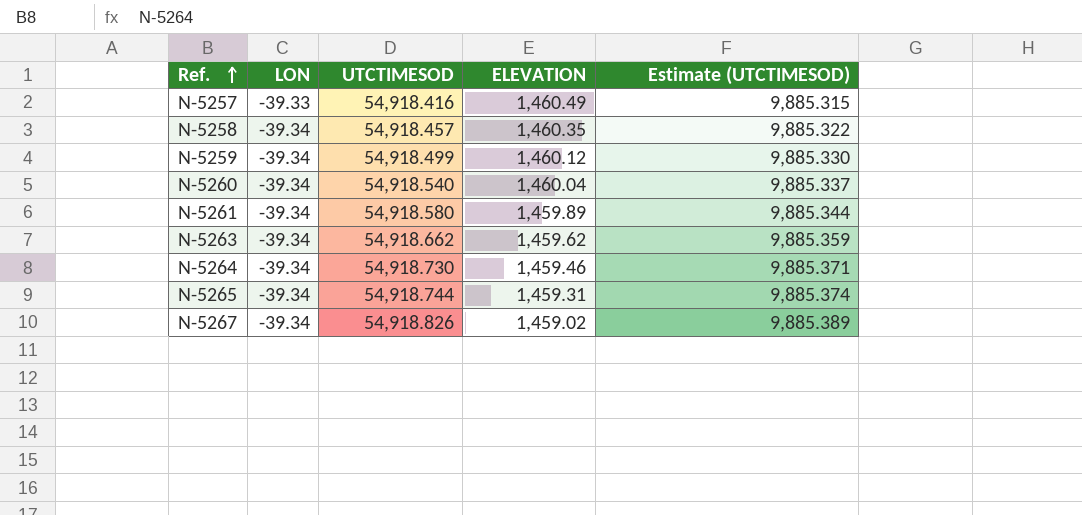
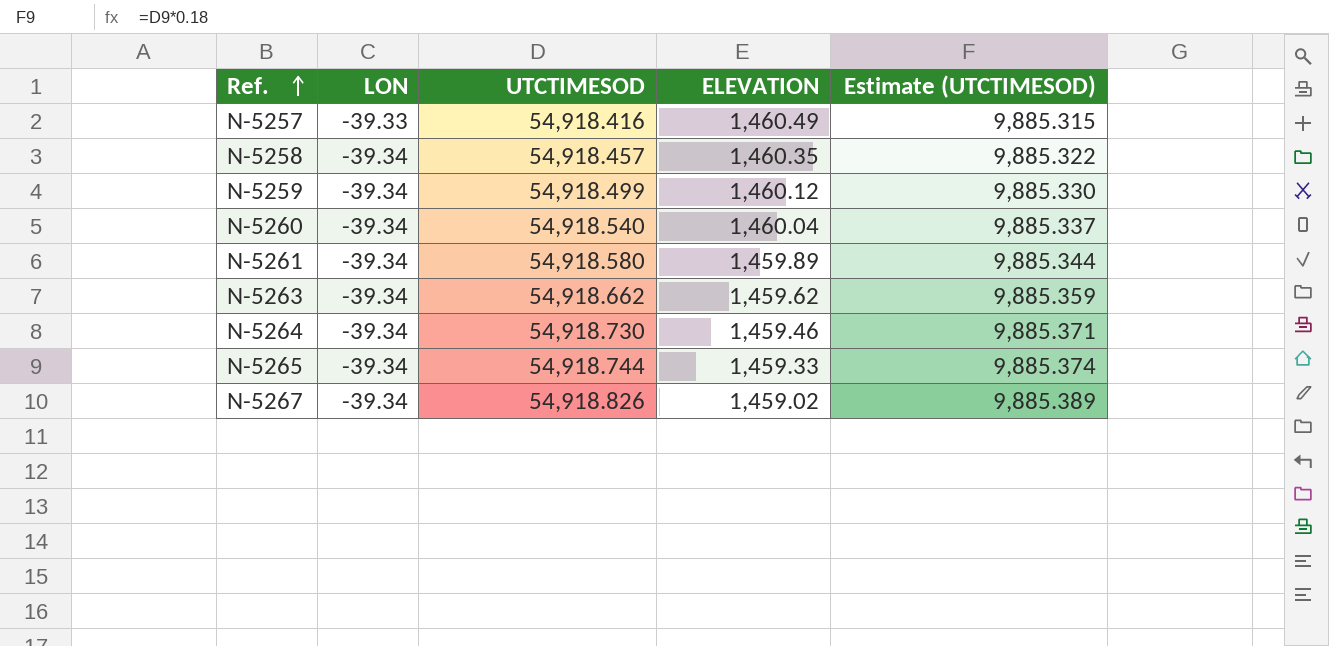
N-5265 | ELEVATION: 1,459.31 -> 1,459.33

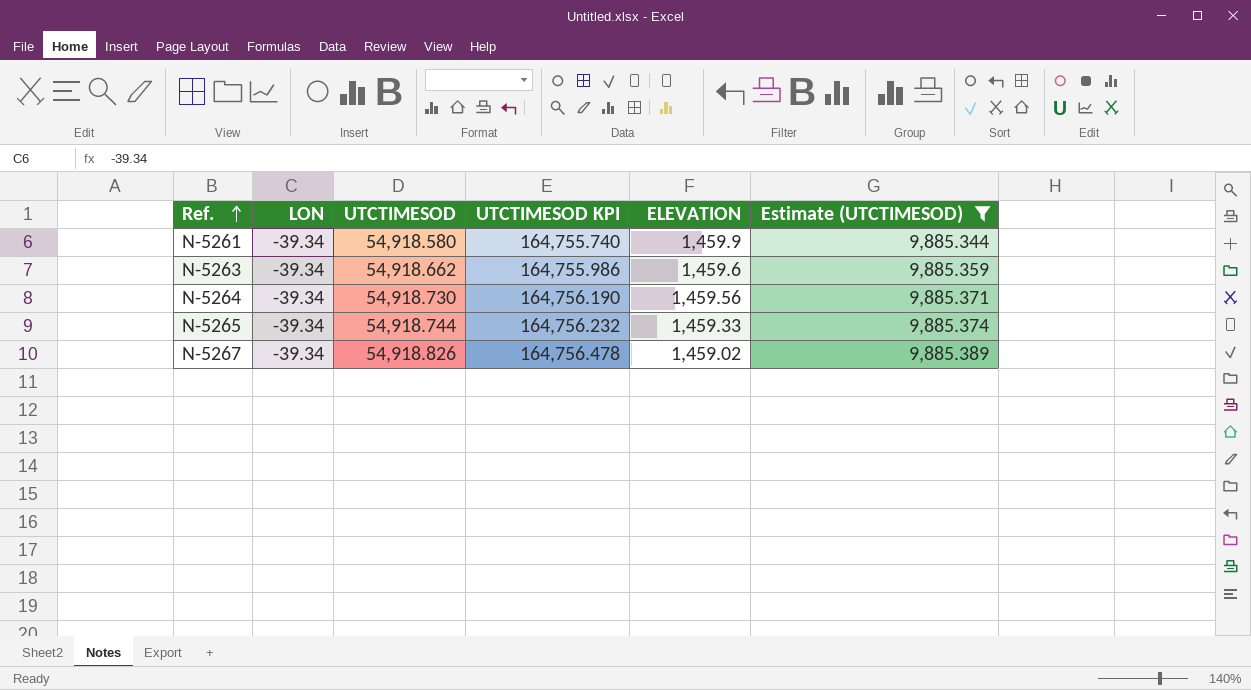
filter: none -> Estimate (UTCTIMESOD) >= 9,885.344
column UTCTIMESOD KPI | formula: none -> [UTCTIMESOD] * 3
N-5261 | ELEVATION: 1,459.89 -> 1,459.9
N-5263 | ELEVATION: 1,459.62 -> 1,459.6
N-5264 | ELEVATION: 1,459.46 -> 1,459.56

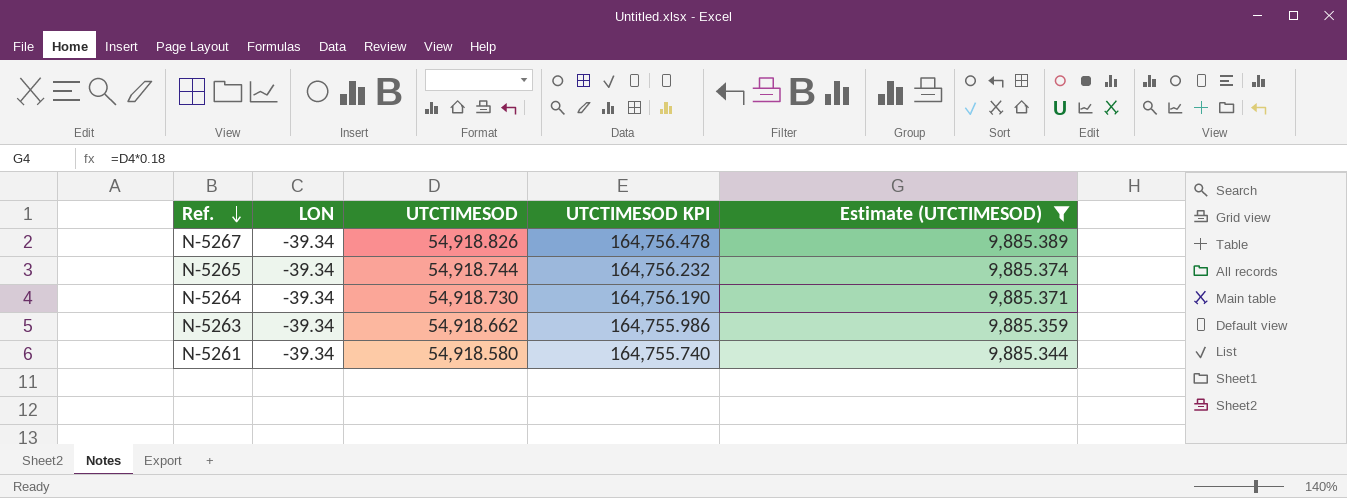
row order: Ref. ascending -> Ref. descending
column ELEVATION | position: 5 -> none

